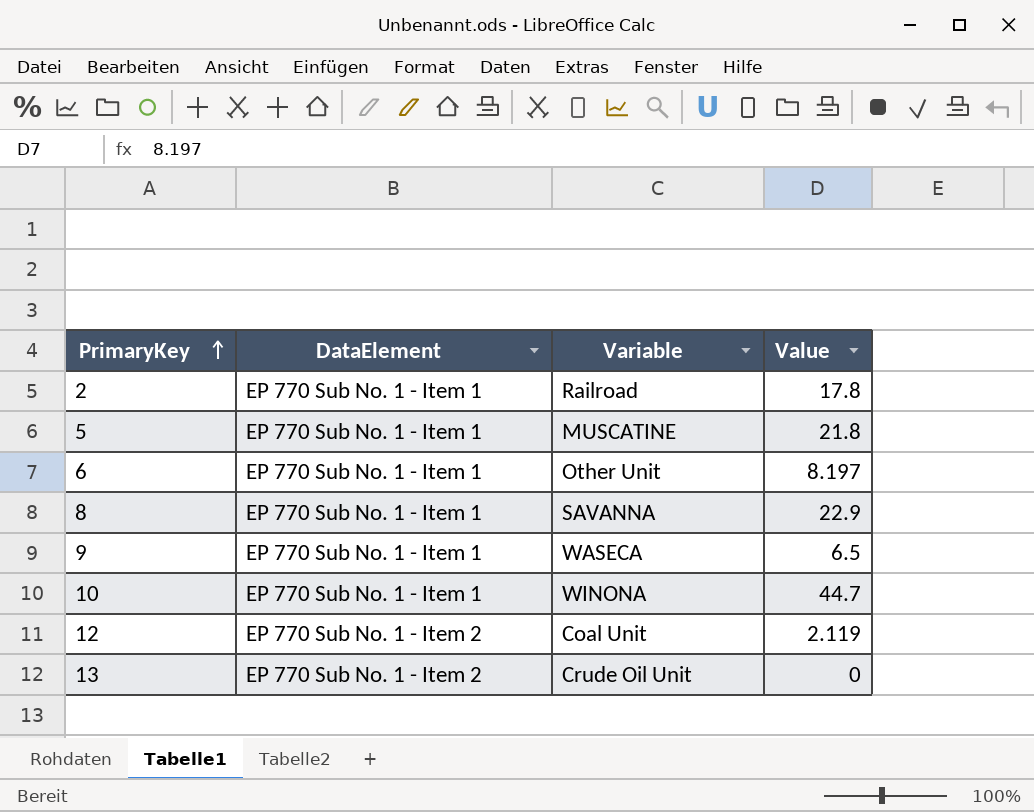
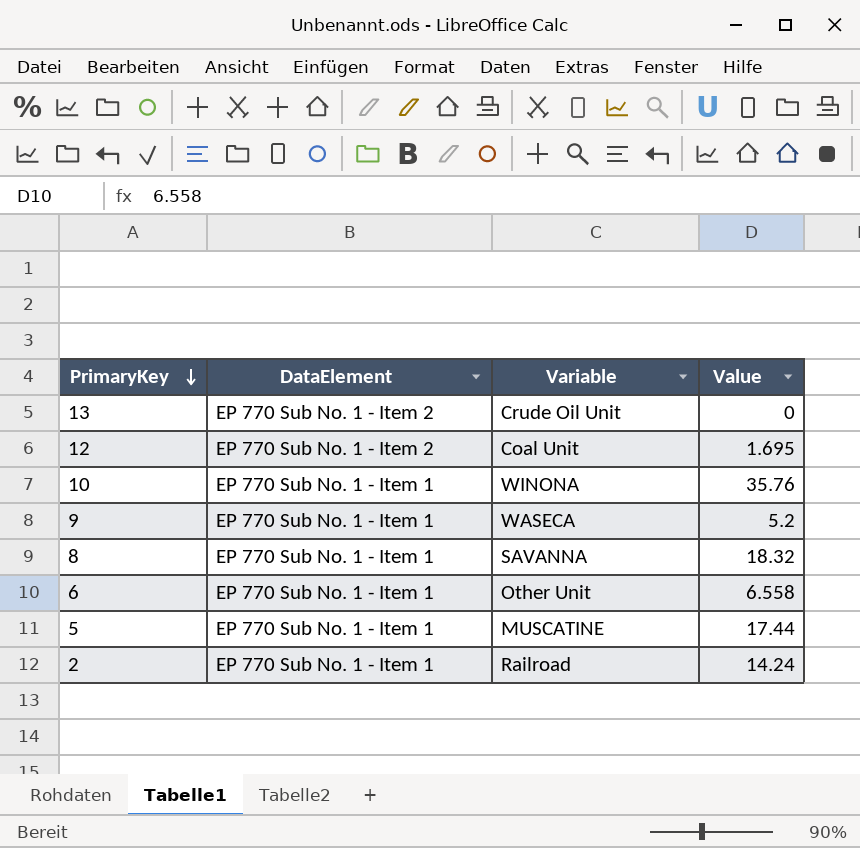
row order: PrimaryKey ascending -> PrimaryKey descending
12 | Value: 2.119 -> 1.695
10 | Value: 44.7 -> 35.76
9 | Value: 6.5 -> 5.2
8 | Value: 22.9 -> 18.32
6 | Value: 8.197 -> 6.558
5 | Value: 21.8 -> 17.44
2 | Value: 17.8 -> 14.24

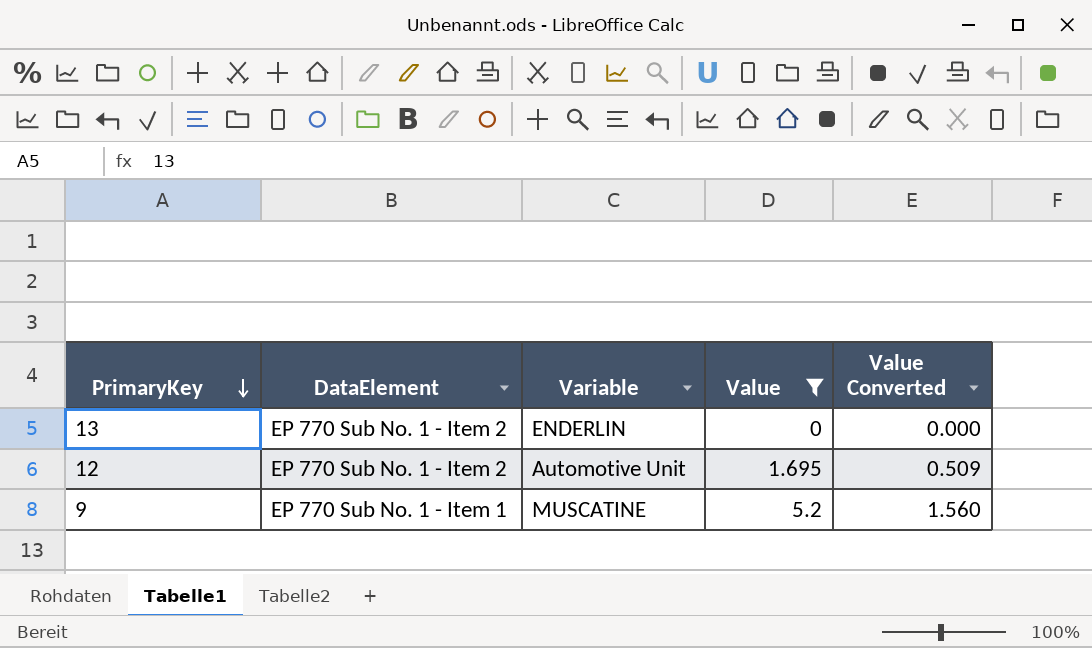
filter: none -> Value <= 5.2
column Value Converted | formula: none -> [Value] * 0.3
13 | Variable: Crude Oil Unit -> ENDERLIN
12 | Variable: Coal Unit -> Automotive Unit
9 | Variable: WASECA -> MUSCATINE

